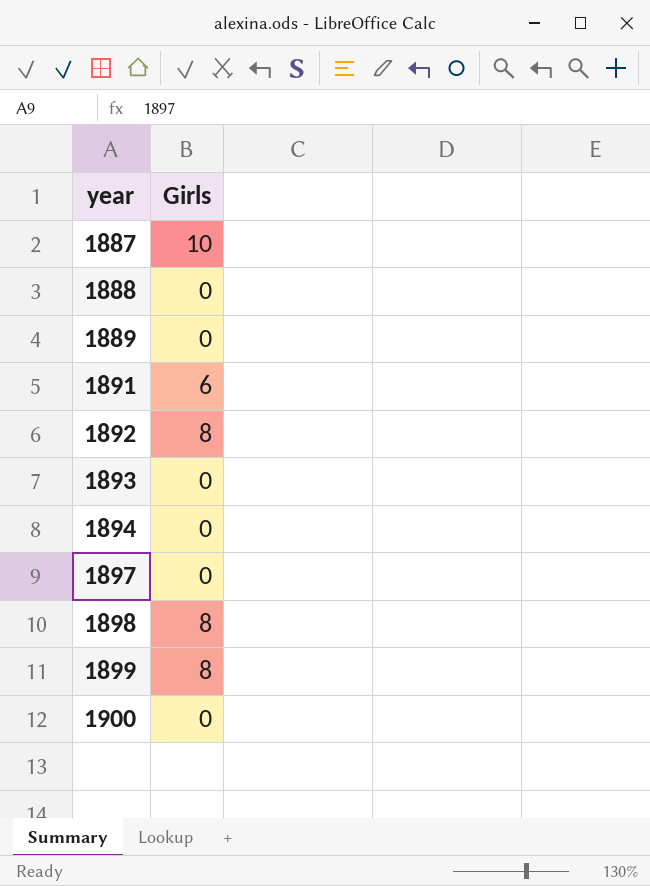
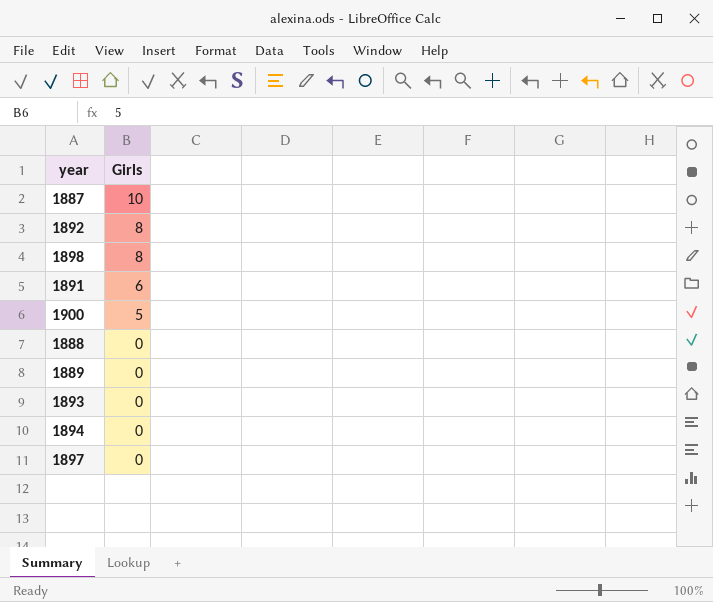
row order: year ascending -> Girls descending
row 1899: 8 -> none
1900 | Girls: 0 -> 5

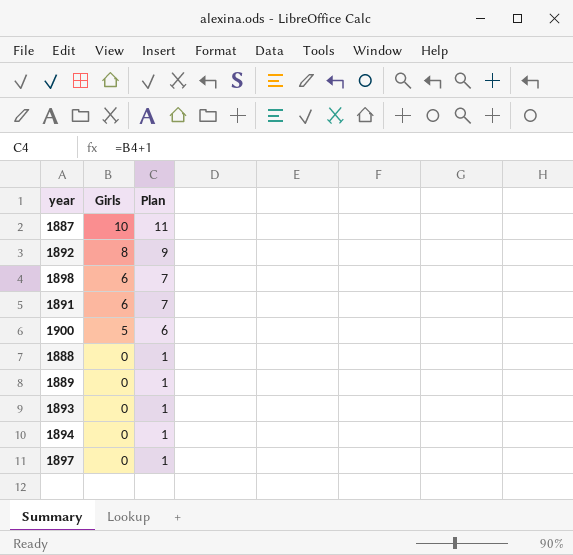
column Plan | formula: none -> [Girls] + 1
1898 | Girls: 8 -> 6

